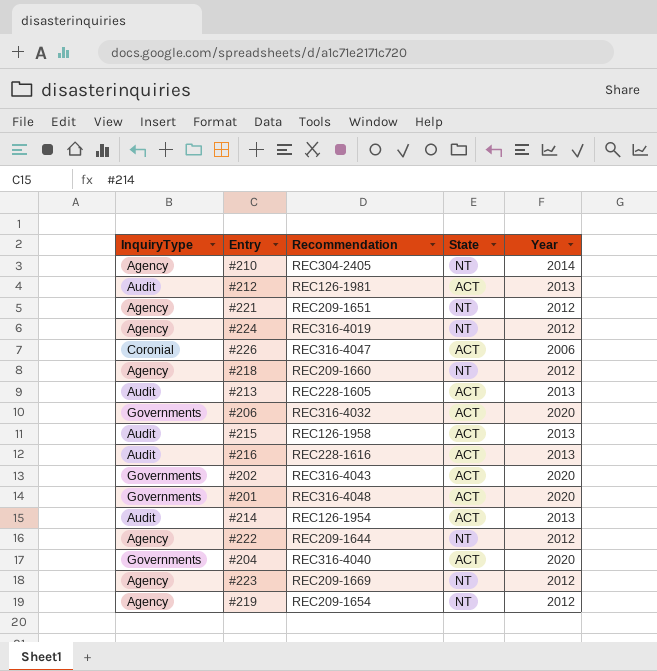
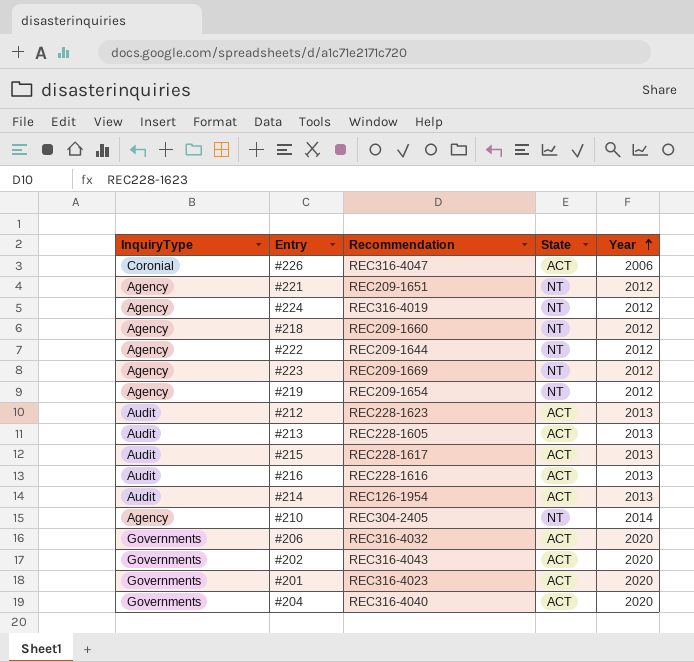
row order: none -> Year ascending
#212 | Recommendation: REC126-1981 -> REC228-1623
#215 | Recommendation: REC126-1958 -> REC228-1617
#201 | Recommendation: REC316-4048 -> REC316-4023

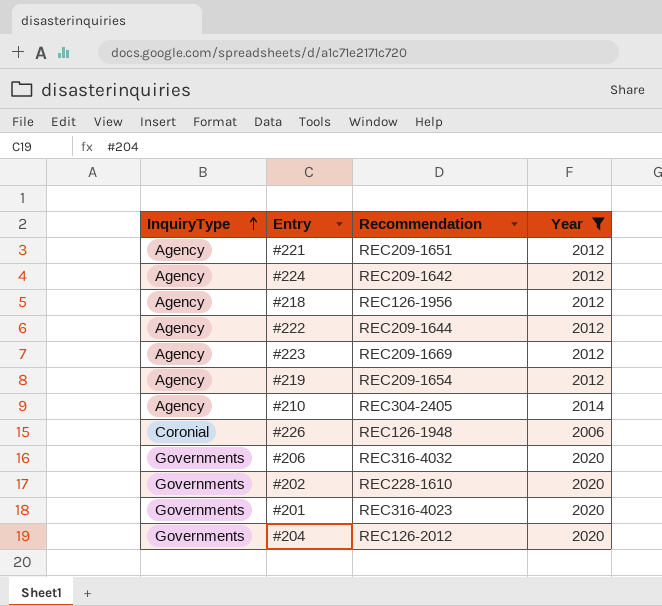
filter: none -> Year != 2013
row order: Year ascending -> InquiryType ascending
column State | position: 4 -> none
#224 | Recommendation: REC316-4019 -> REC209-1642
#218 | Recommendation: REC209-1660 -> REC126-1956
#226 | Recommendation: REC316-4047 -> REC126-1948
#202 | Recommendation: REC316-4043 -> REC228-1610
#204 | Recommendation: REC316-4040 -> REC126-2012

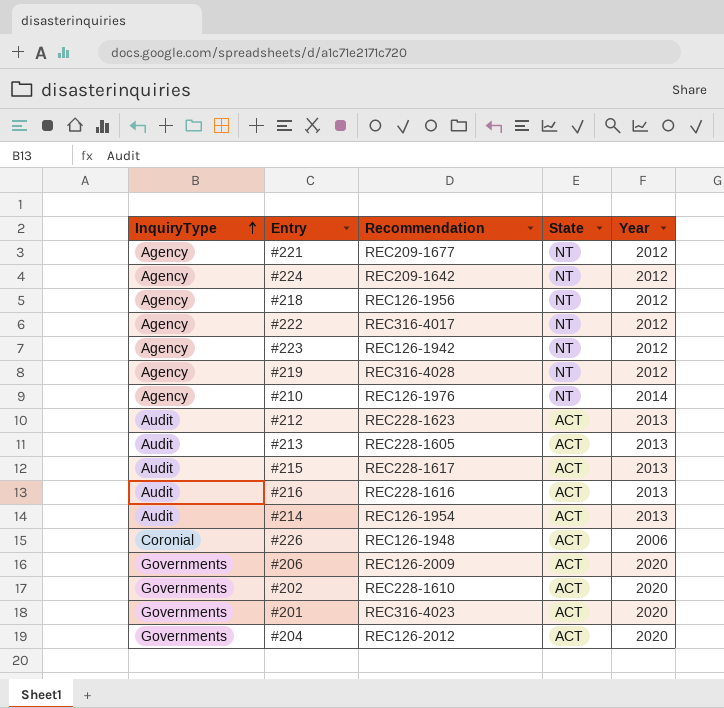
filter: Year != 2013 -> none
column State | position: none -> 4
#221 | Recommendation: REC209-1651 -> REC209-1677
#222 | Recommendation: REC209-1644 -> REC316-4017
#223 | Recommendation: REC209-1669 -> REC126-1942
#219 | Recommendation: REC209-1654 -> REC316-4028
#210 | Recommendation: REC304-2405 -> REC126-1976
#206 | Recommendation: REC316-4032 -> REC126-2009

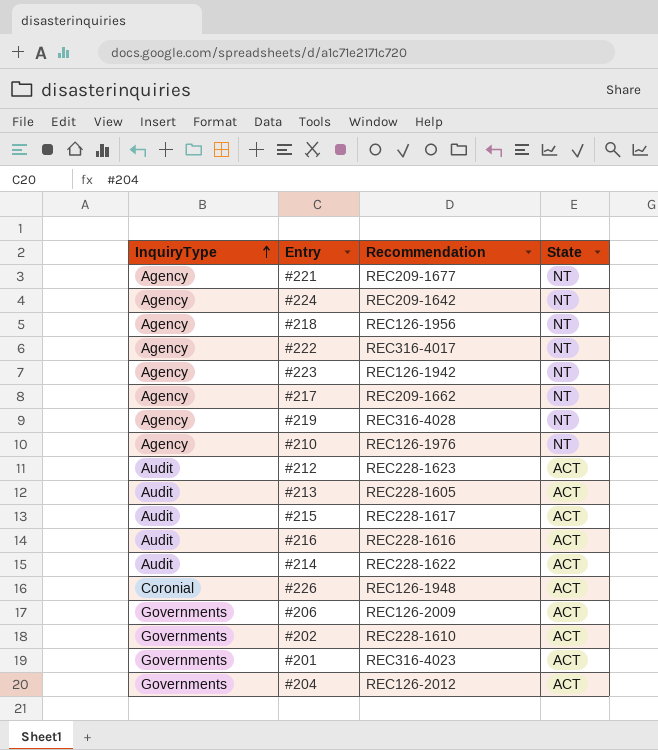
column Year | position: 5 -> none
row #217: none -> Agency | REC209-1662 | NT
#214 | Recommendation: REC126-1954 -> REC228-1622

